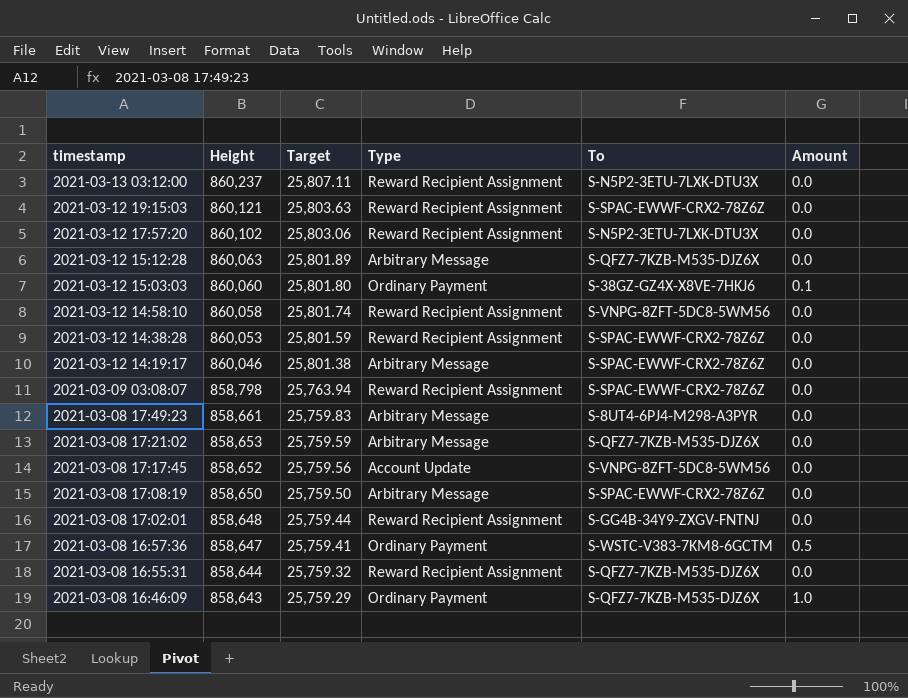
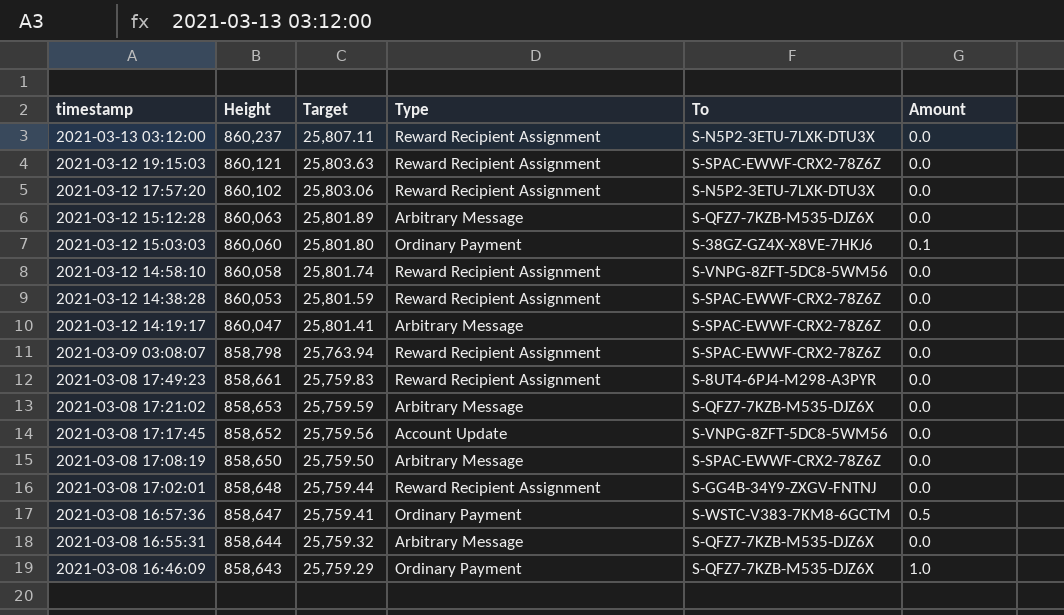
2021-03-12 14:19:17 | Height: 860,046 -> 860,047
2021-03-12 14:19:17 | Target: 25,801.38 -> 25,801.41
2021-03-08 17:49:23 | Type: Arbitrary Message -> Reward Recipient Assignment
2021-03-08 16:55:31 | Type: Reward Recipient Assignment -> Arbitrary Message

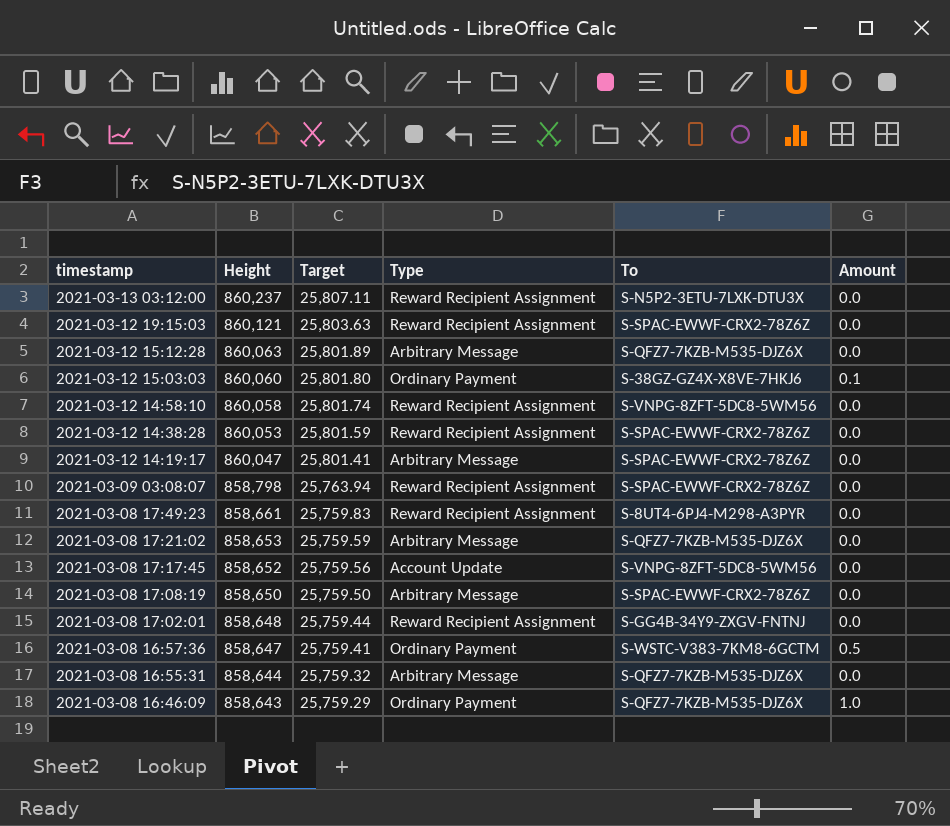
row 2021-03-12 17:57:20: 860,102 | 25,803.06 | Reward Recipient Assignment | S-N5P2-3ETU-7LXK-DTU3X | 0.0 -> none

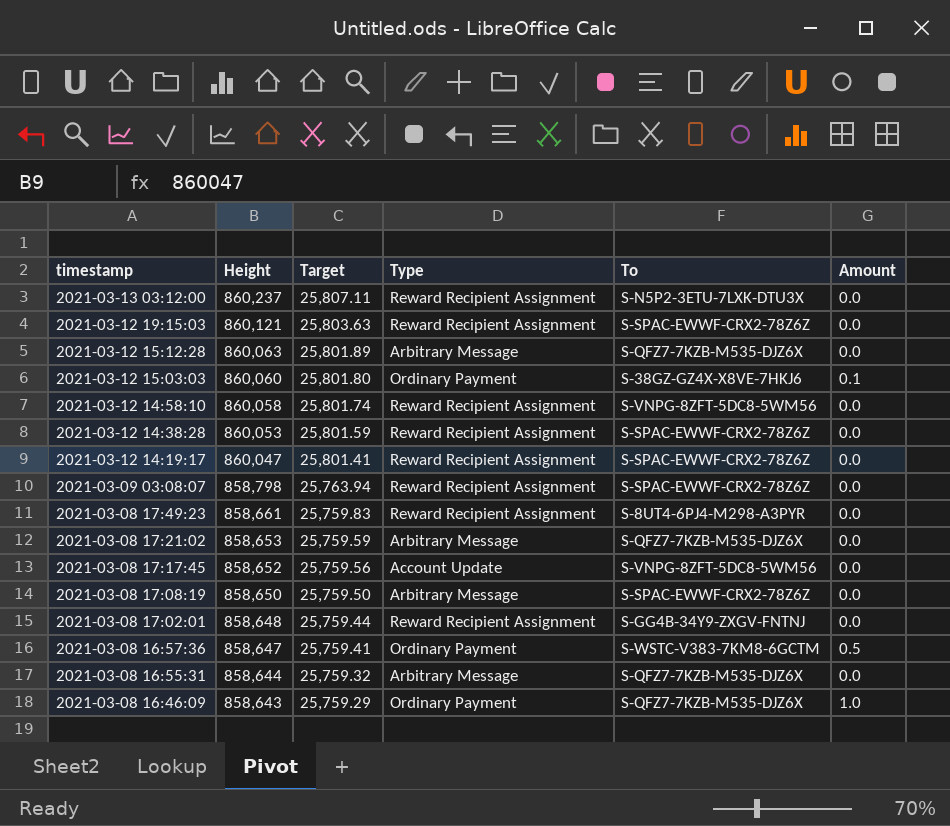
2021-03-12 14:19:17 | Type: Arbitrary Message -> Reward Recipient Assignment

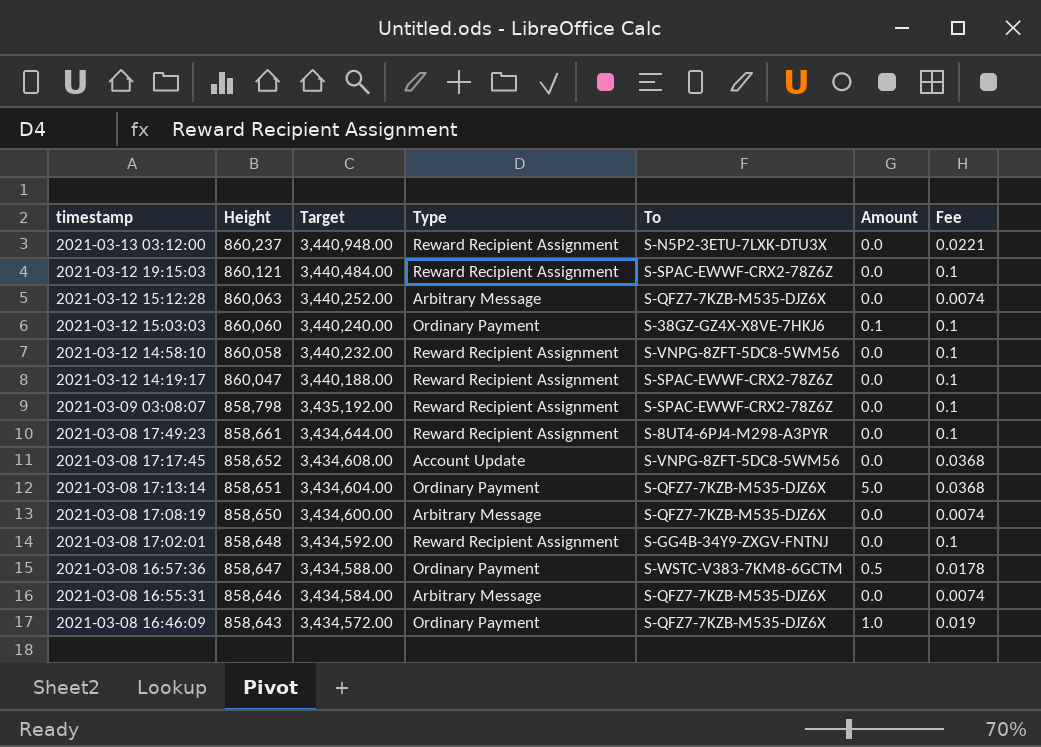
column Target | formula: [Height] * 0.03 -> [Height] * 4
column Fee | position: none -> 7
row 2021-03-12 14:38:28: 860,053 | 25,801.59 | Reward Recipient Assignment | S-SPAC-EWWF-CRX2-78Z6Z | 0.0 -> none
row 2021-03-08 17:21:02: 858,653 | 25,759.59 | Arbitrary Message | S-QFZ7-7KZB-M535-DJZ6X | 0.0 -> none
row 2021-03-08 17:13:14: none -> 858,651 | 3,434,604.00 | Ordinary Payment | S-QFZ7-7KZB-M535-DJZ6X | 5.0 | 0.0368
2021-03-08 17:08:19 | To: S-SPAC-EWWF-CRX2-78Z6Z -> S-QFZ7-7KZB-M535-DJZ6X
2021-03-08 16:55:31 | Height: 858,644 -> 858,646

